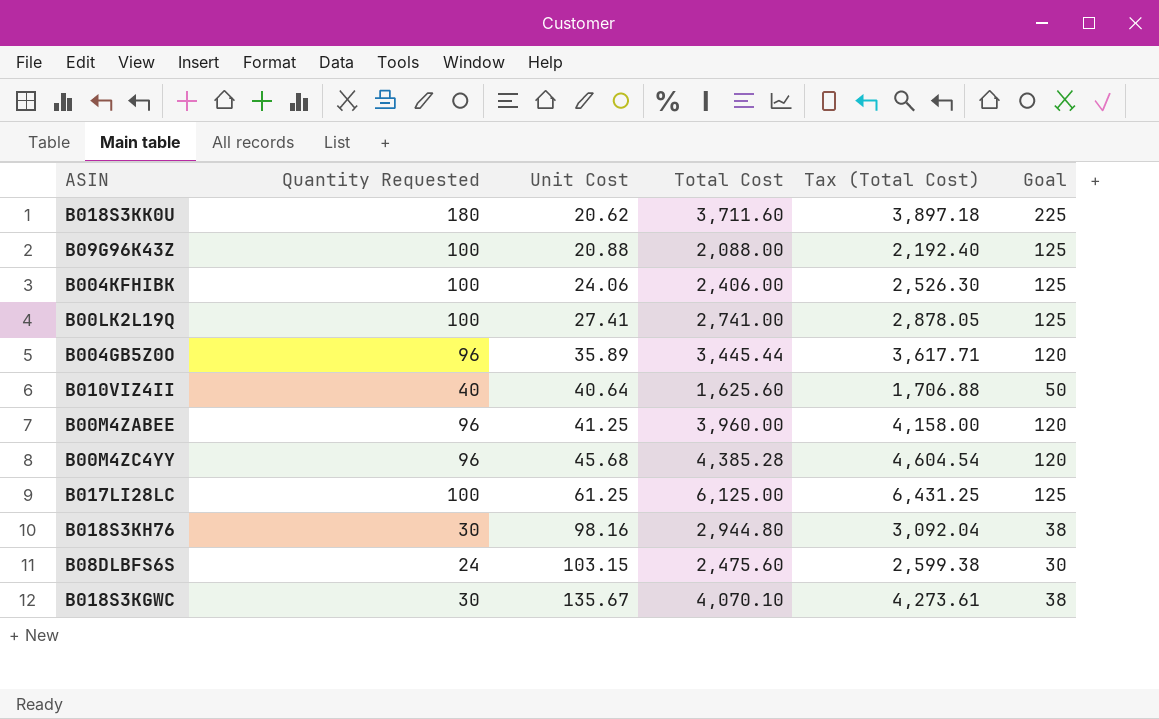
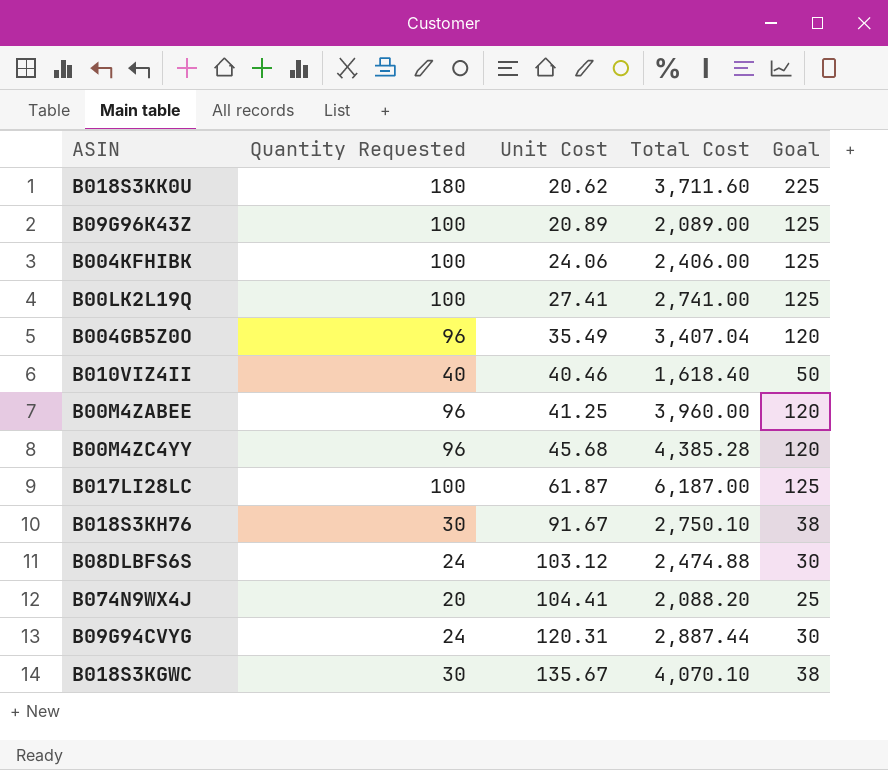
column Tax (Total Cost) | formula: [Total Cost] * 1.05 -> none
B09G96K43Z | Unit Cost: 20.88 -> 20.89
B09G96K43Z | Total Cost: 2,088.00 -> 2,089.00
B004GB5Z0O | Unit Cost: 35.89 -> 35.49
B004GB5Z0O | Total Cost: 3,445.44 -> 3,407.04
B010VIZ4II | Unit Cost: 40.64 -> 40.46
B010VIZ4II | Total Cost: 1,625.60 -> 1,618.40
B017LI28LC | Unit Cost: 61.25 -> 61.87
B017LI28LC | Total Cost: 6,125.00 -> 6,187.00
B018S3KH76 | Unit Cost: 98.16 -> 91.67
B018S3KH76 | Total Cost: 2,944.80 -> 2,750.10
B08DLBFS6S | Unit Cost: 103.15 -> 103.12
B08DLBFS6S | Total Cost: 2,475.60 -> 2,474.88
row B074N9WX4J: none -> 20 | 104.41 | 2,088.20 | 25
row B09G94CVYG: none -> 24 | 120.31 | 2,887.44 | 30

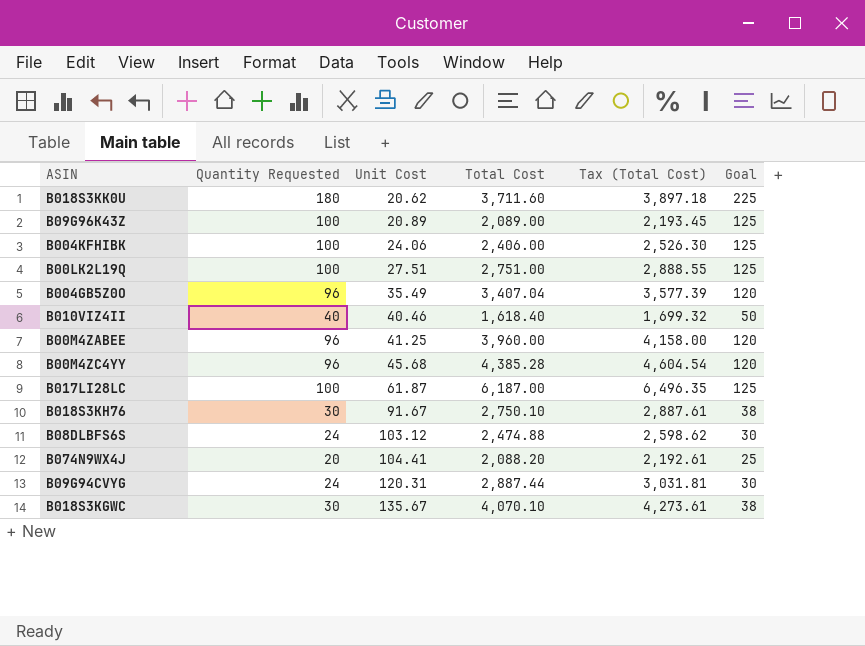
column Tax (Total Cost) | formula: none -> [Total Cost] * 1.05
B00LK2L19Q | Unit Cost: 27.41 -> 27.51
B00LK2L19Q | Total Cost: 2,741.00 -> 2,751.00

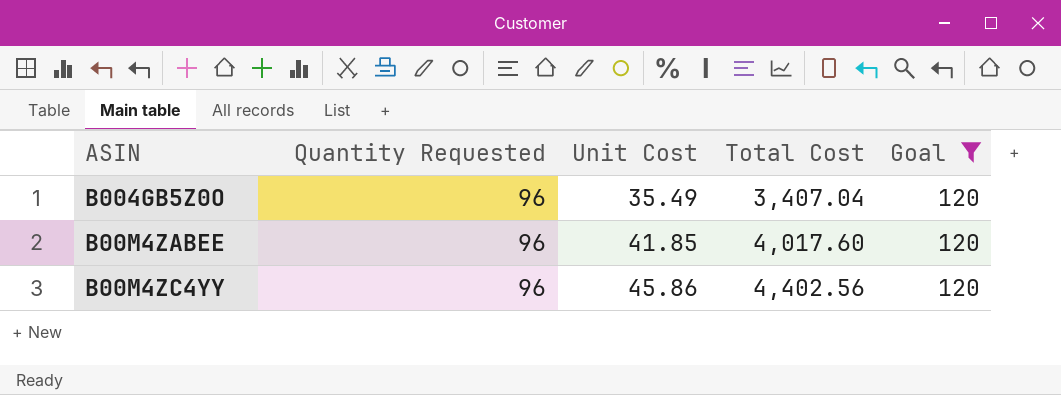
filter: none -> Goal = 120
column Tax (Total Cost) | formula: [Total Cost] * 1.05 -> none
B00M4ZABEE | Unit Cost: 41.25 -> 41.85
B00M4ZABEE | Total Cost: 3,960.00 -> 4,017.60
B00M4ZC4YY | Unit Cost: 45.68 -> 45.86
B00M4ZC4YY | Total Cost: 4,385.28 -> 4,402.56

